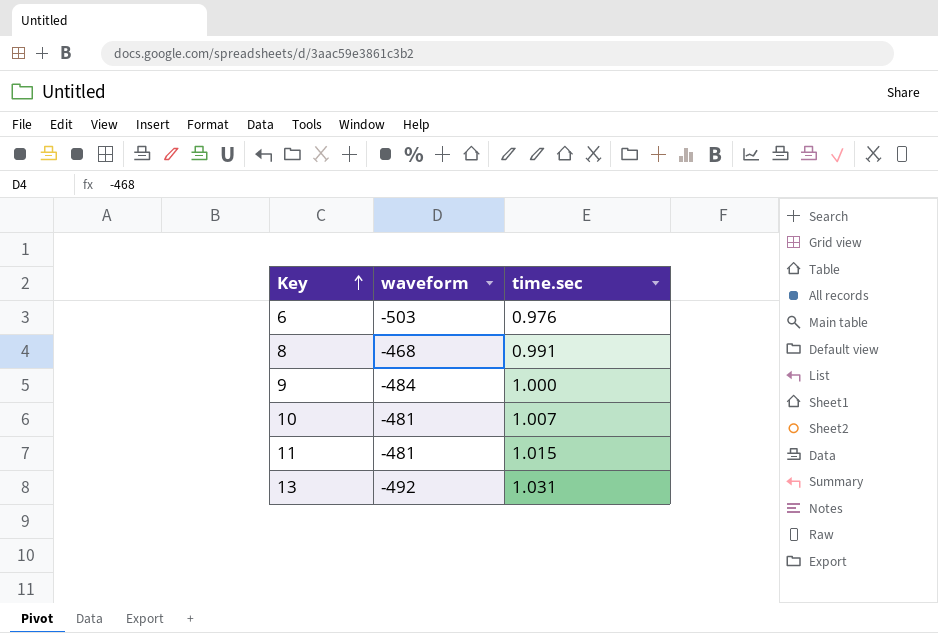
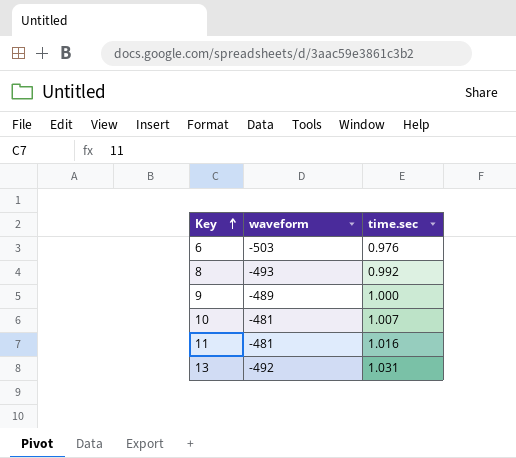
8 | waveform: -468 -> -493
8 | time.sec: 0.991 -> 0.992
9 | waveform: -484 -> -489
11 | time.sec: 1.015 -> 1.016

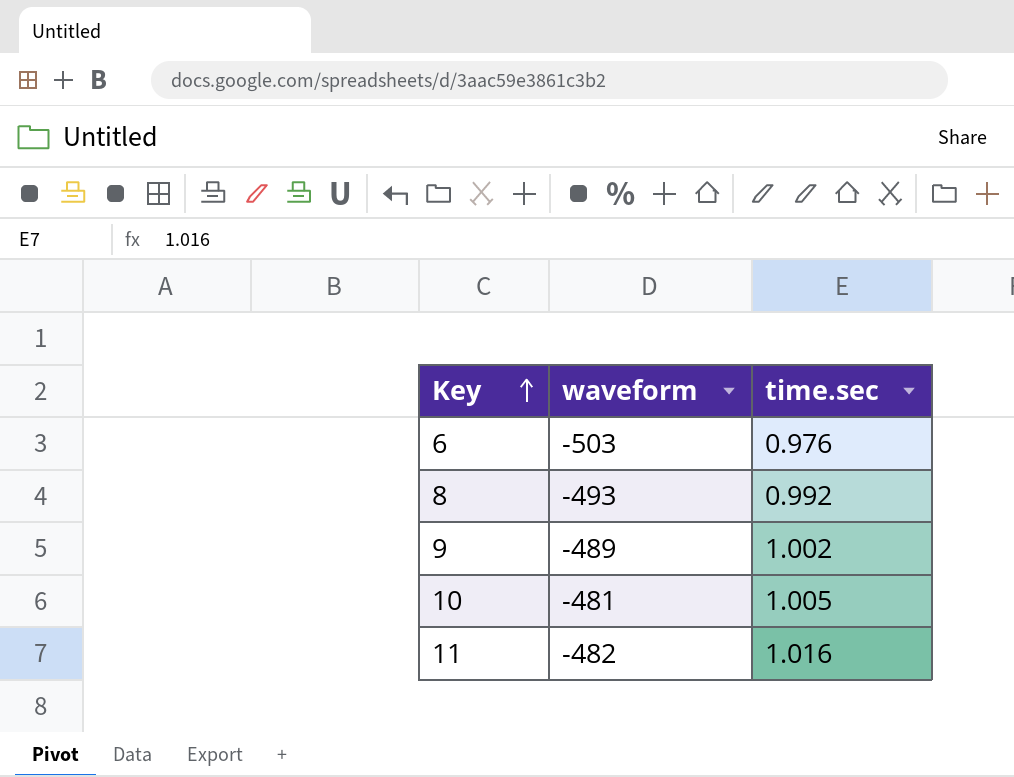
row 13: -492 | 1.031 -> none
9 | time.sec: 1.000 -> 1.002
10 | time.sec: 1.007 -> 1.005
11 | waveform: -481 -> -482

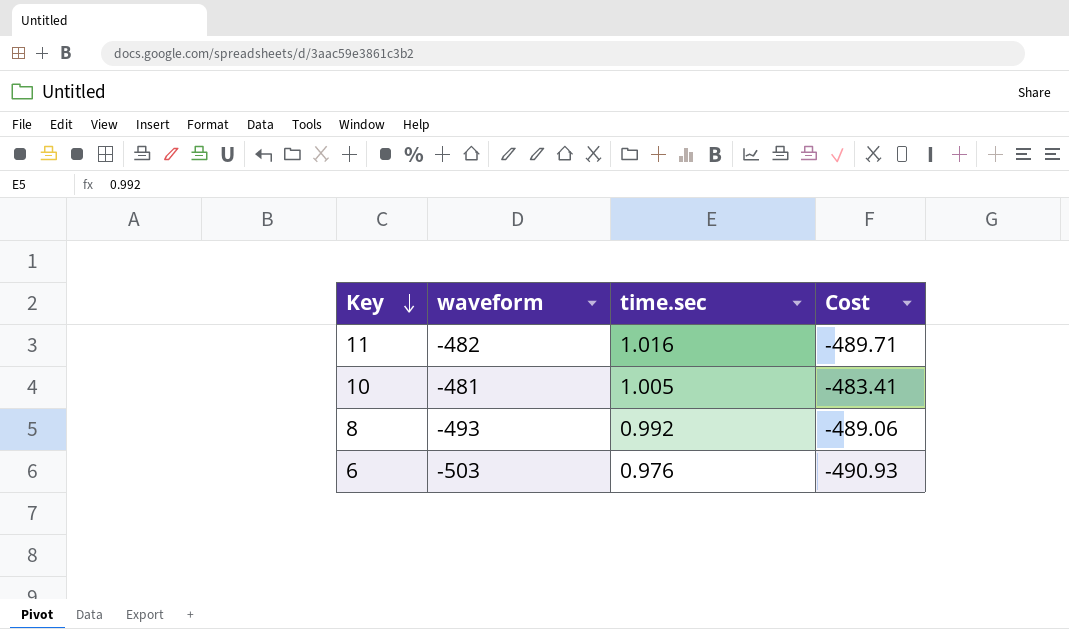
row order: Key ascending -> Key descending
column Cost | formula: none -> [waveform] * [time.sec]
row 9: -489 | 1.002 -> none

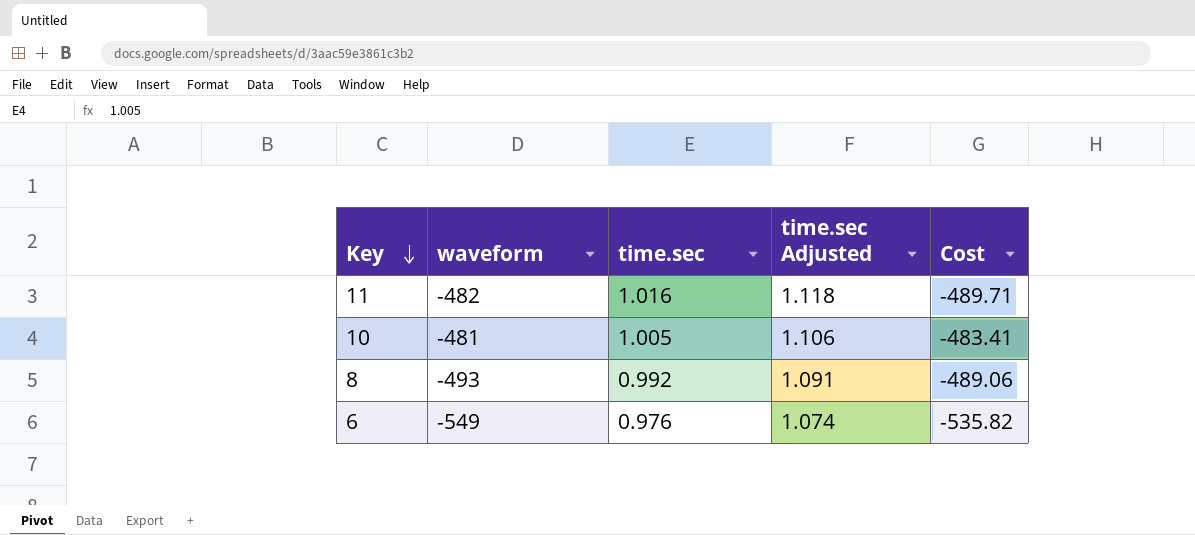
column time.sec Adjusted | formula: none -> [time.sec] * 1.1
6 | waveform: -503 -> -549
6 | Cost: -490.93 -> -535.82

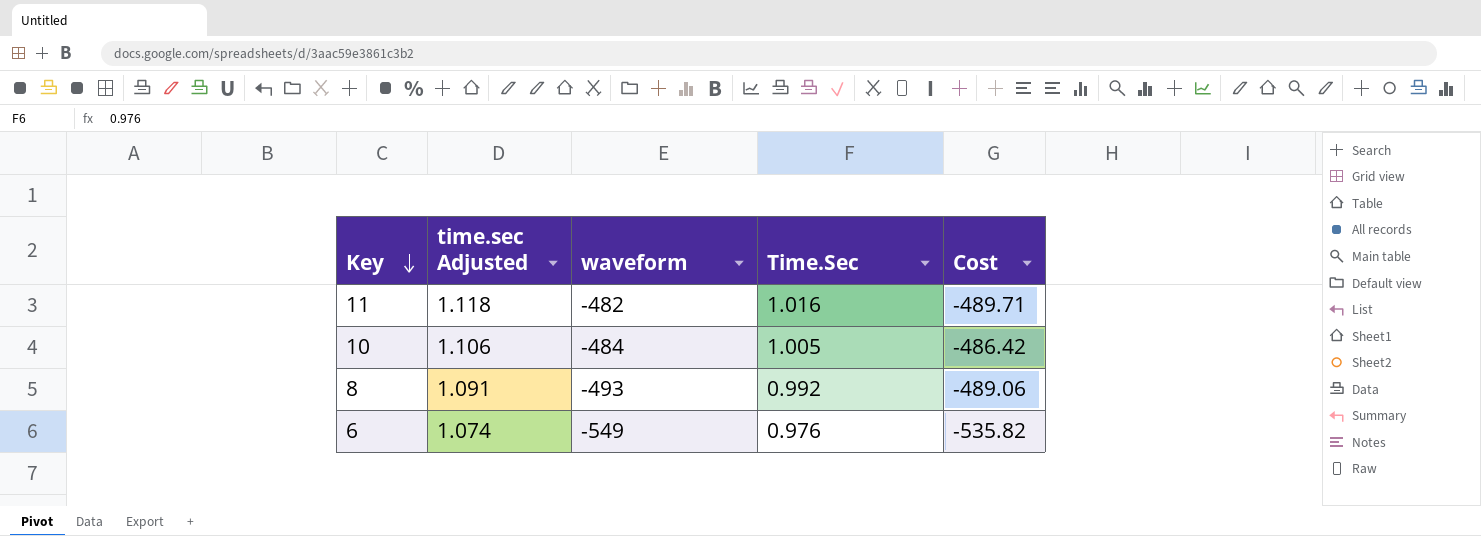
column time.sec Adjusted | position: 4 -> 2
column name: time.sec -> Time.Sec
10 | waveform: -481 -> -484
10 | Cost: -483.41 -> -486.42

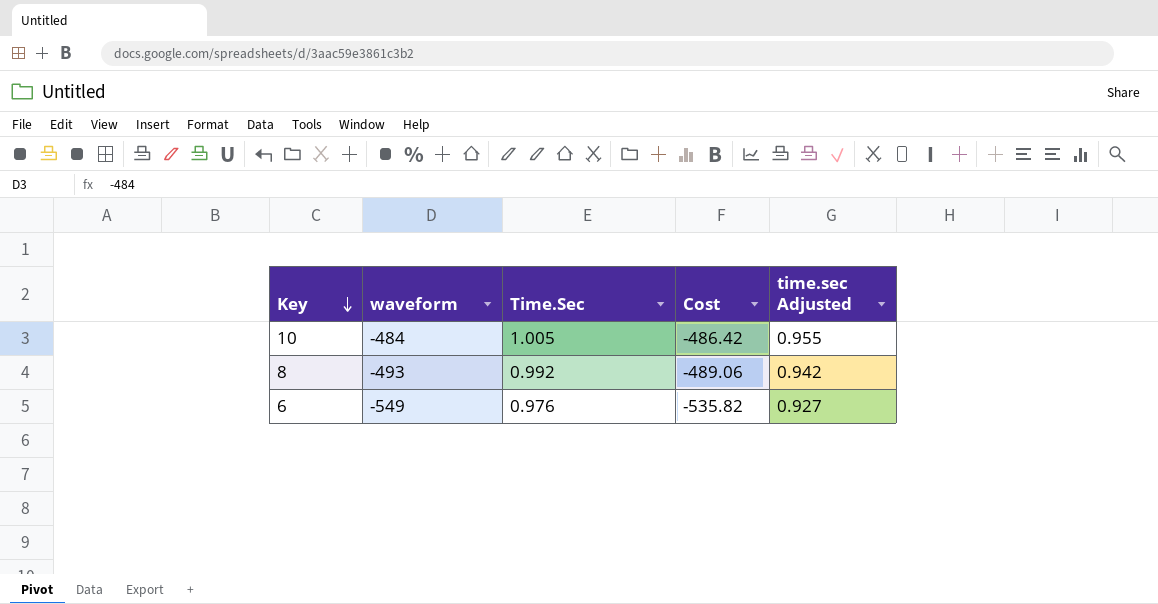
column time.sec Adjusted | formula: [Time.Sec] * 1.1 -> [Time.Sec] * 0.95
column time.sec Adjusted | position: 2 -> 5
row 11: 1.118 | -482 | 1.016 | -489.71 -> none

